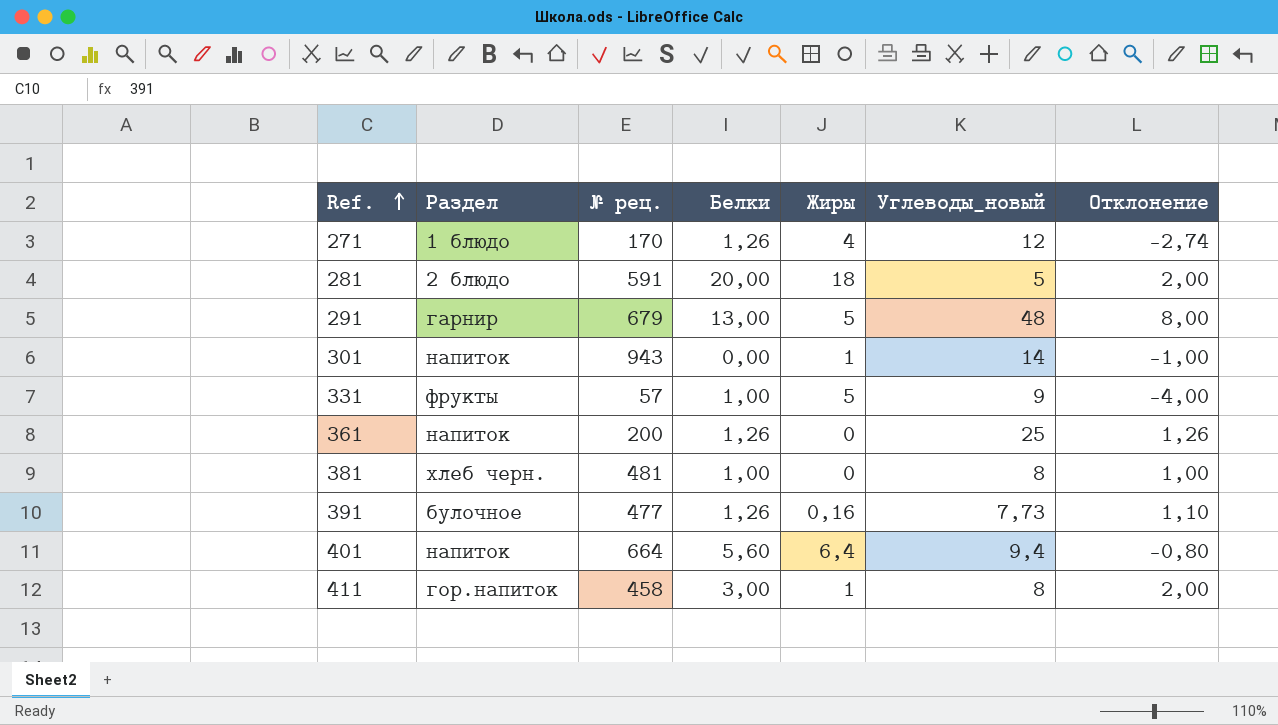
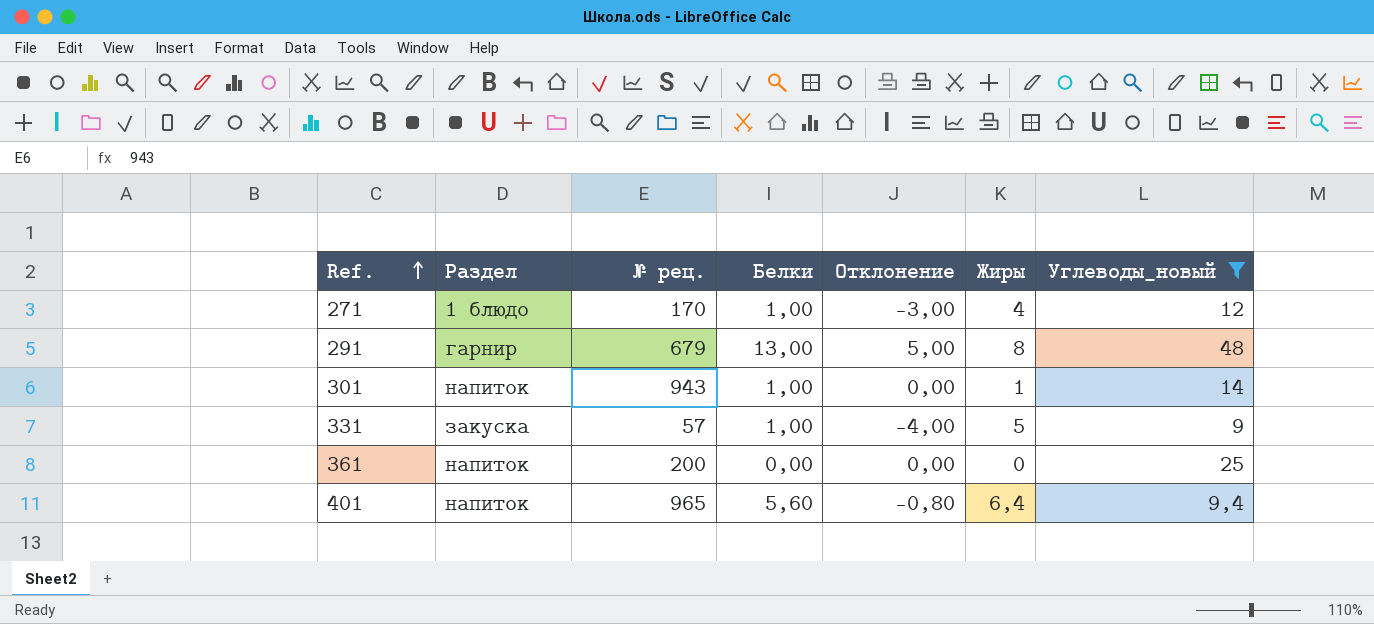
filter: none -> Углеводы_новый >= 9
column Отклонение | position: 7 -> 5
271 | Белки: 1,26 -> 1,00
271 | Отклонение: -2,74 -> -3,00
291 | Отклонение: 8,00 -> 5,00
291 | Жиры: 5 -> 8
301 | Белки: 0,00 -> 1,00
301 | Отклонение: -1,00 -> 0,00
331 | Раздел: фрукты -> закуска
361 | Белки: 1,26 -> 0,00
361 | Отклонение: 1,26 -> 0,00
401 | № рец.: 664 -> 965

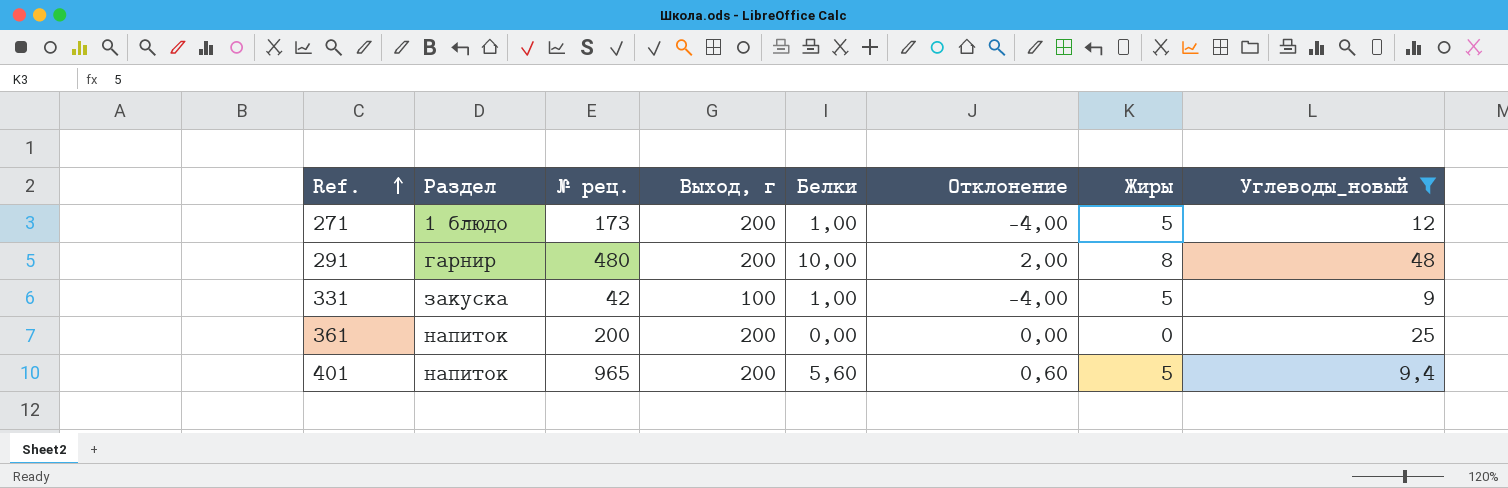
column Выход, г | position: none -> 4
row 301: напиток | 943 | 1,00 | 0,00 | 1 | 14 -> none
271 | № рец.: 170 -> 173
271 | Отклонение: -3,00 -> -4,00
271 | Жиры: 4 -> 5
291 | № рец.: 679 -> 480
291 | Белки: 13,00 -> 10,00
291 | Отклонение: 5,00 -> 2,00
331 | № рец.: 57 -> 42
401 | Отклонение: -0,80 -> 0,60
401 | Жиры: 6,4 -> 5

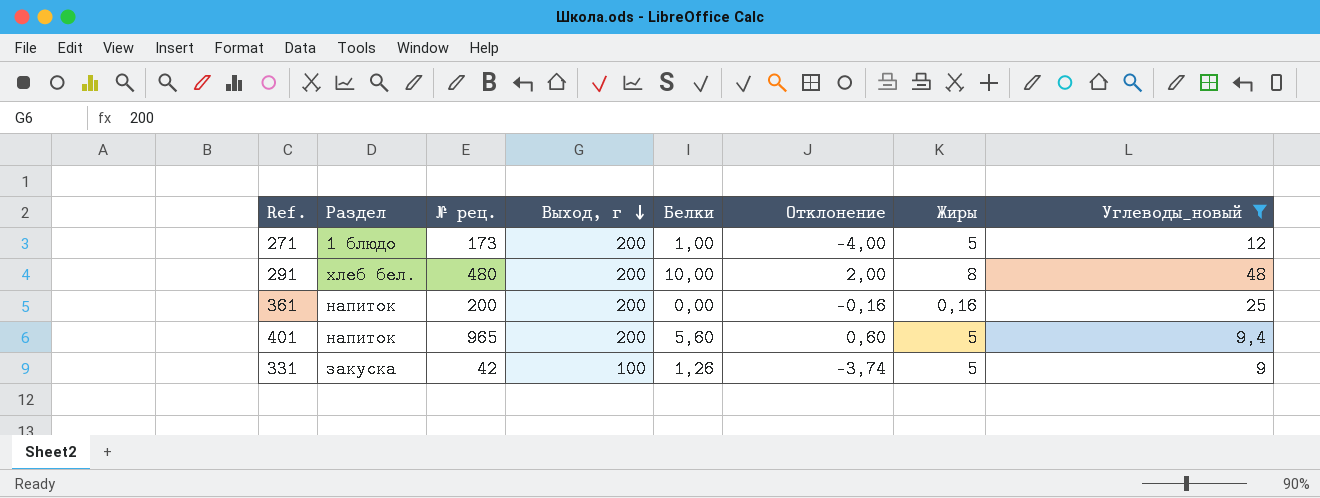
row order: Ref. ascending -> Выход, г descending
291 | Раздел: гарнир -> хлеб бел.
361 | Отклонение: 0,00 -> -0,16
361 | Жиры: 0 -> 0,16
331 | Белки: 1,00 -> 1,26
331 | Отклонение: -4,00 -> -3,74

